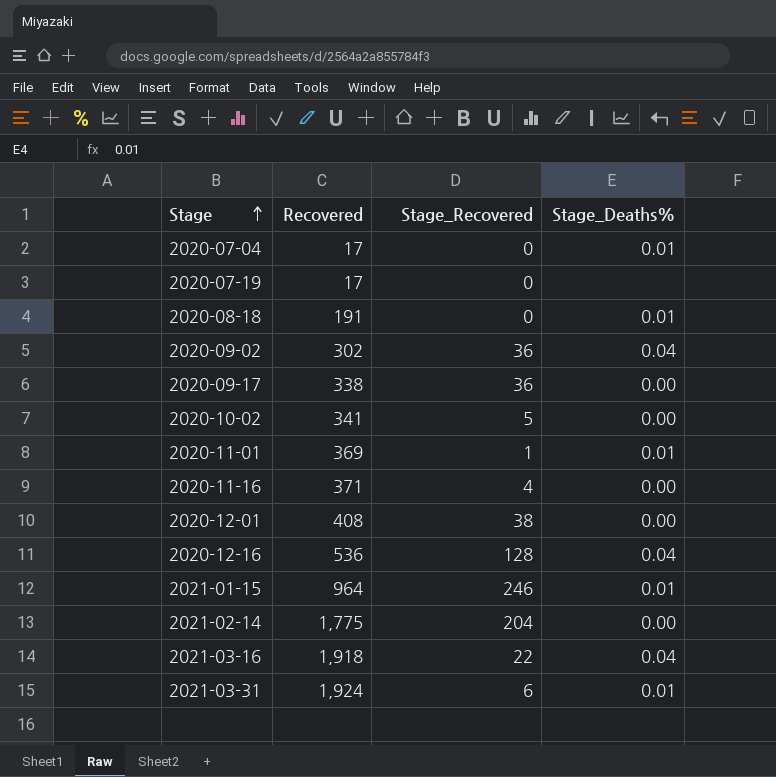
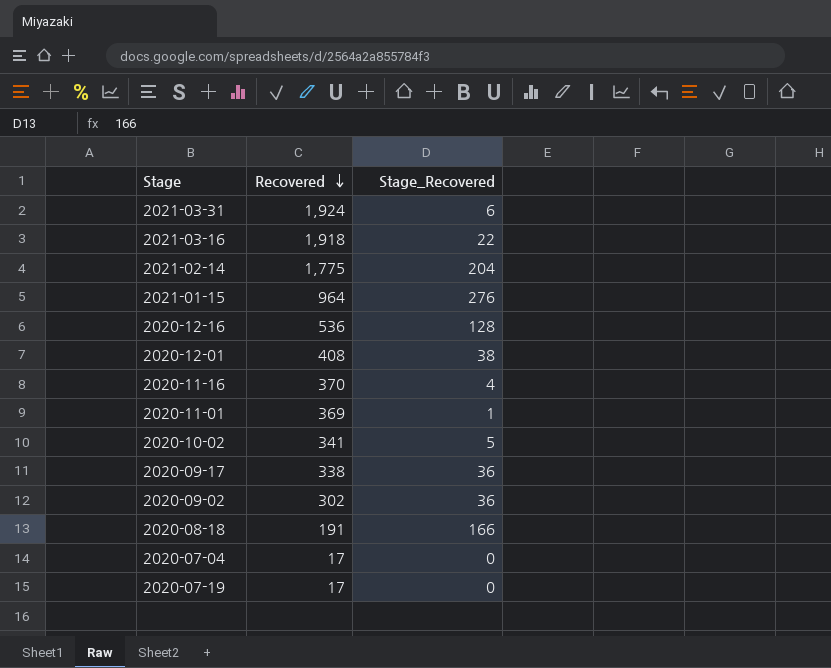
row order: Stage ascending -> Recovered descending
column Stage_Deaths% | position: 4 -> none
2021-01-15 | Stage_Recovered: 246 -> 276
2020-11-16 | Recovered: 371 -> 370
2020-08-18 | Stage_Recovered: 0 -> 166

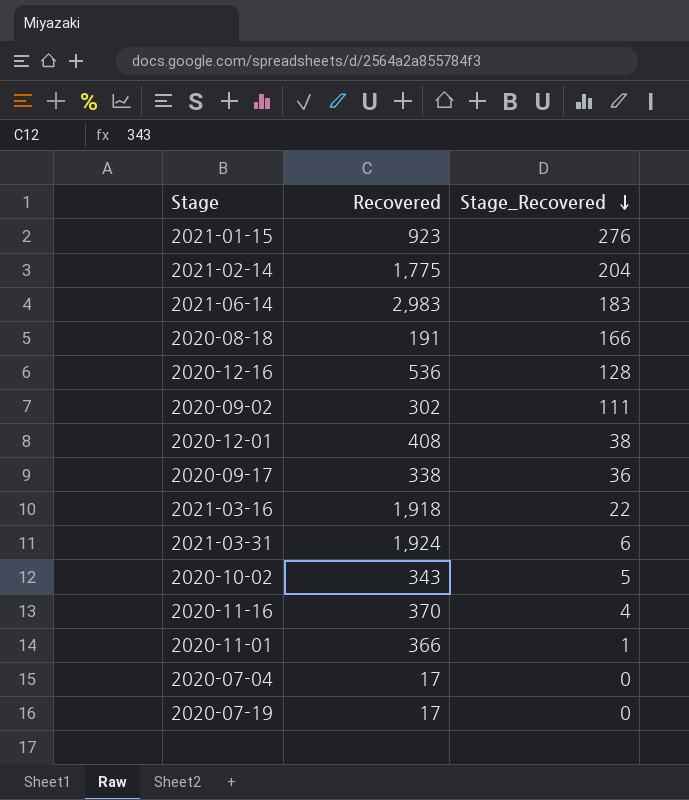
row order: Recovered descending -> Stage_Recovered descending
2021-01-15 | Recovered: 964 -> 923
row 2021-06-14: none -> 2,983 | 183
2020-09-02 | Stage_Recovered: 36 -> 111
2020-10-02 | Recovered: 341 -> 343
2020-11-01 | Recovered: 369 -> 366

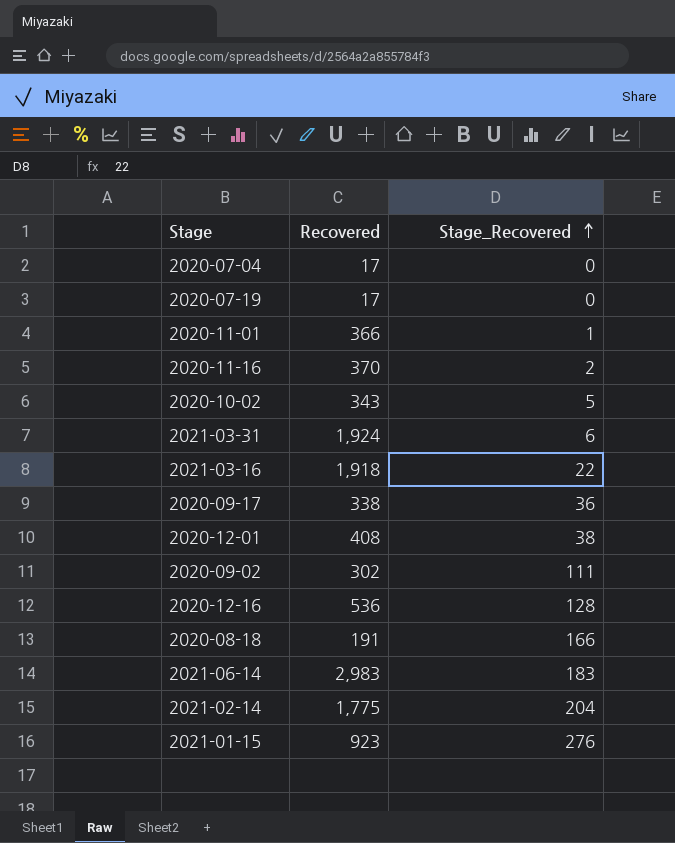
row order: Stage_Recovered descending -> Stage_Recovered ascending
2020-11-16 | Stage_Recovered: 4 -> 2

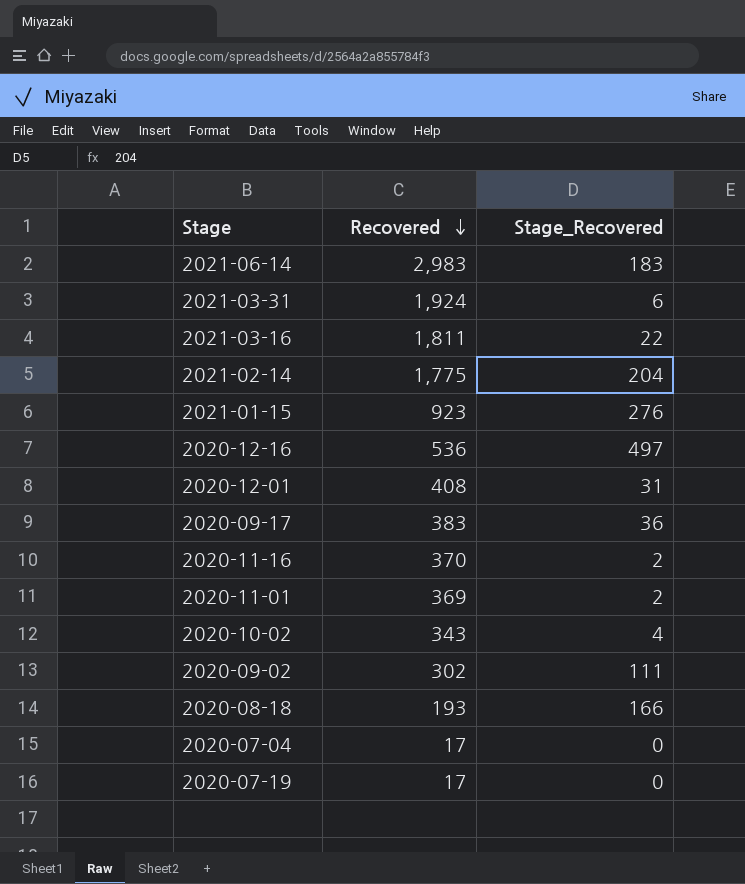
row order: Stage_Recovered ascending -> Recovered descending
2021-03-16 | Recovered: 1,918 -> 1,811
2020-12-16 | Stage_Recovered: 128 -> 497
2020-12-01 | Stage_Recovered: 38 -> 31
2020-09-17 | Recovered: 338 -> 383
2020-11-01 | Recovered: 366 -> 369
2020-11-01 | Stage_Recovered: 1 -> 2
2020-10-02 | Stage_Recovered: 5 -> 4
2020-08-18 | Recovered: 191 -> 193

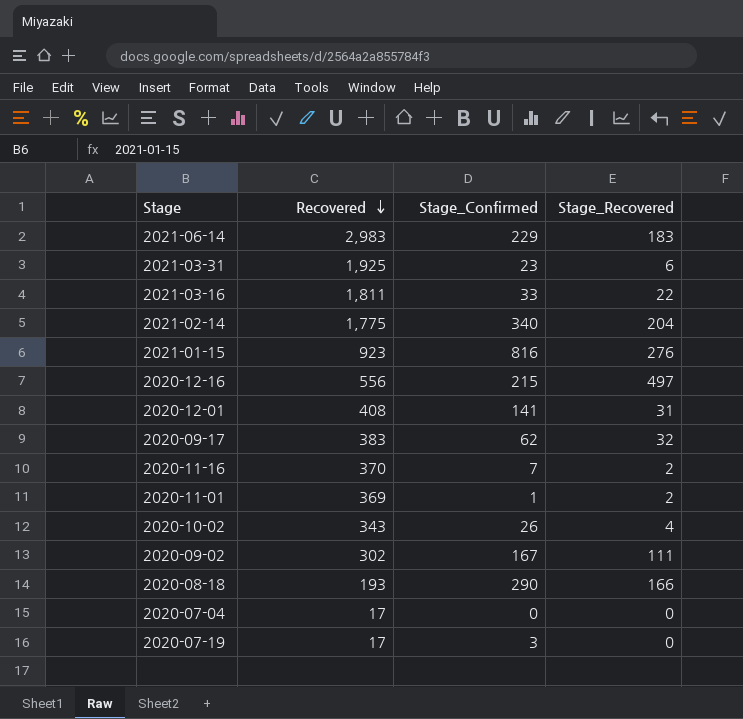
column Stage_Confirmed | position: none -> 3
2021-03-31 | Recovered: 1,924 -> 1,925
2020-12-16 | Recovered: 536 -> 556
2020-09-17 | Stage_Recovered: 36 -> 32

